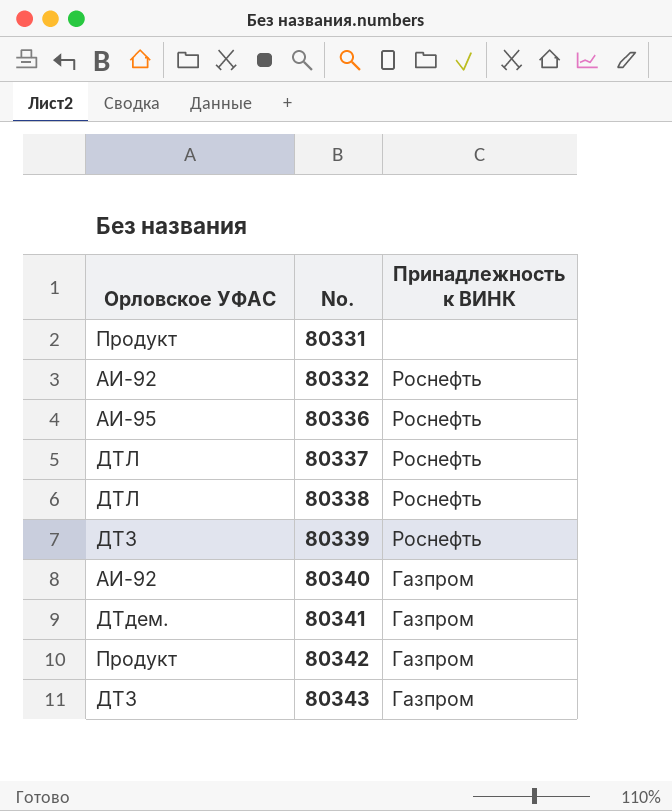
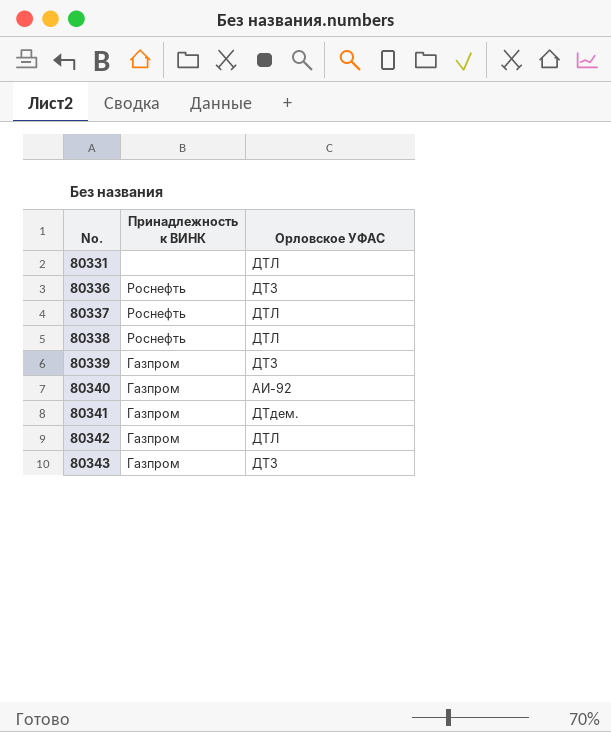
column Орловское УФАС | position: 1 -> 3
row 80332: АИ-92 | Роснефть -> none
80331 | Орловское УФАС: Продукт -> ДТЛ
80336 | Орловское УФАС: АИ-95 -> ДТЗ
80339 | Принадлежность к ВИНК: Роснефть -> Газпром
80342 | Орловское УФАС: Продукт -> ДТЛ

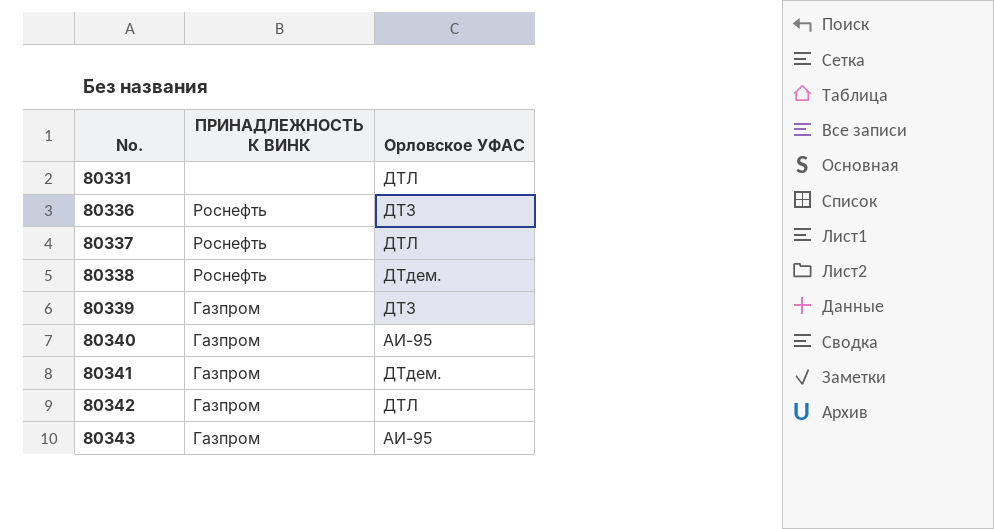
column name: Принадлежность к ВИНК -> ПРИНАДЛЕЖНОСТЬ К ВИНК
80338 | Орловское УФАС: ДТЛ -> ДТдем.
80340 | Орловское УФАС: АИ-92 -> АИ-95
80343 | Орловское УФАС: ДТЗ -> АИ-95

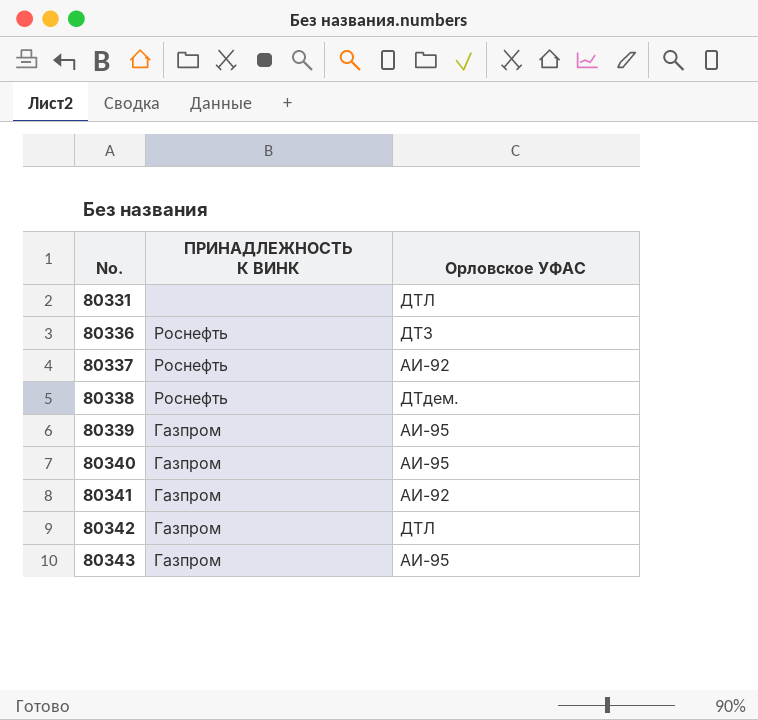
80337 | Орловское УФАС: ДТЛ -> АИ-92
80339 | Орловское УФАС: ДТЗ -> АИ-95
80341 | Орловское УФАС: ДТдем. -> АИ-92

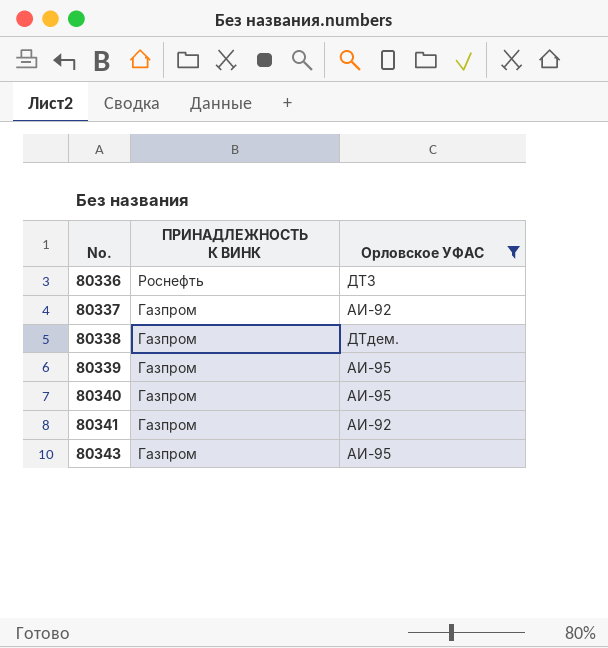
filter: none -> Орловское УФАС != ДТЛ
80337 | ПРИНАДЛЕЖНОСТЬ К ВИНК: Роснефть -> Газпром
80338 | ПРИНАДЛЕЖНОСТЬ К ВИНК: Роснефть -> Газпром

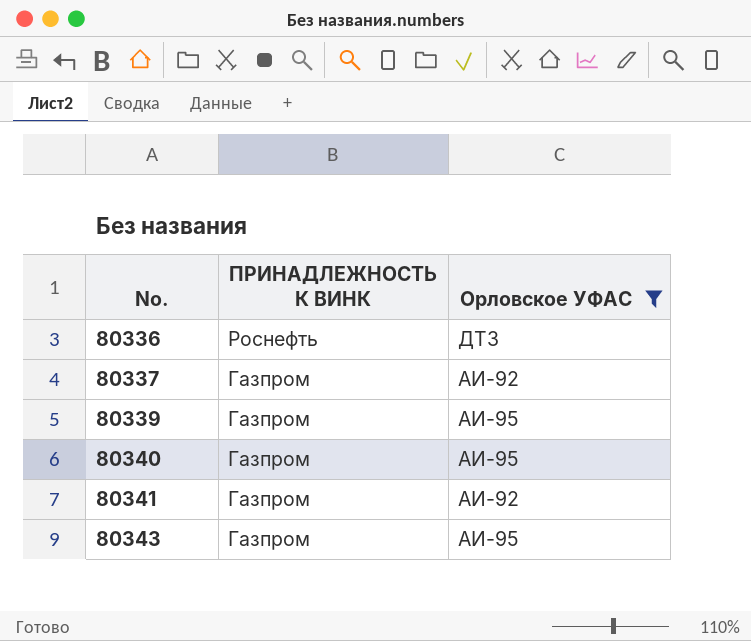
row 80338: Газпром | ДТдем. -> none

